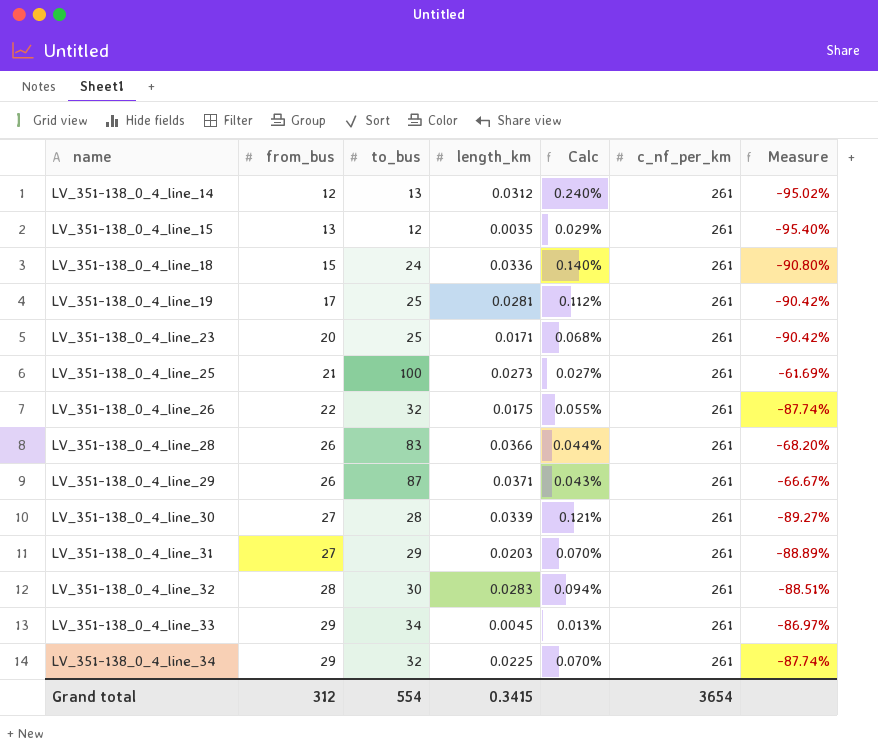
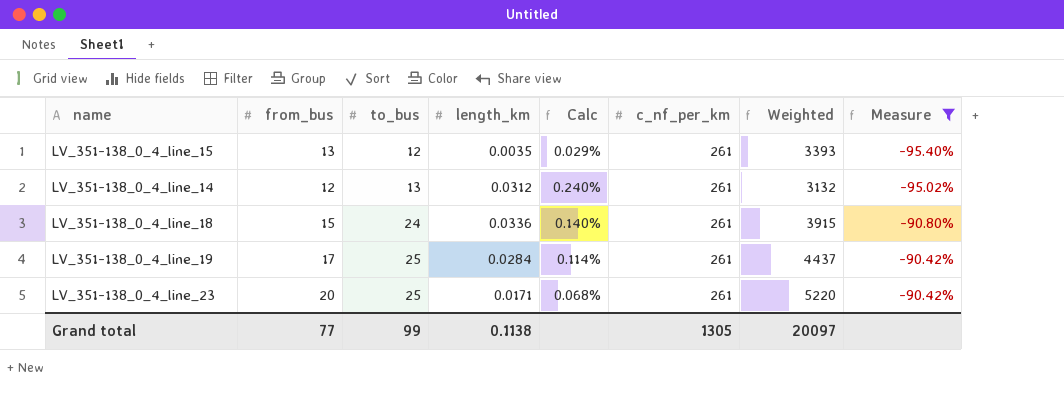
filter: none -> Measure <= -90.42%
row order: name ascending -> to_bus ascending
column Weighted | formula: none -> [from_bus] * [c_nf_per_km]
LV_351-138_0_4_line_19 | length_km: 0.0281 -> 0.0284
LV_351-138_0_4_line_19 | Calc: 0.112% -> 0.114%
Grand total | from_bus: 312 -> 77
Grand total | to_bus: 554 -> 99
Grand total | length_km: 0.3415 -> 0.1138
Grand total | c_nf_per_km: 3654 -> 1305

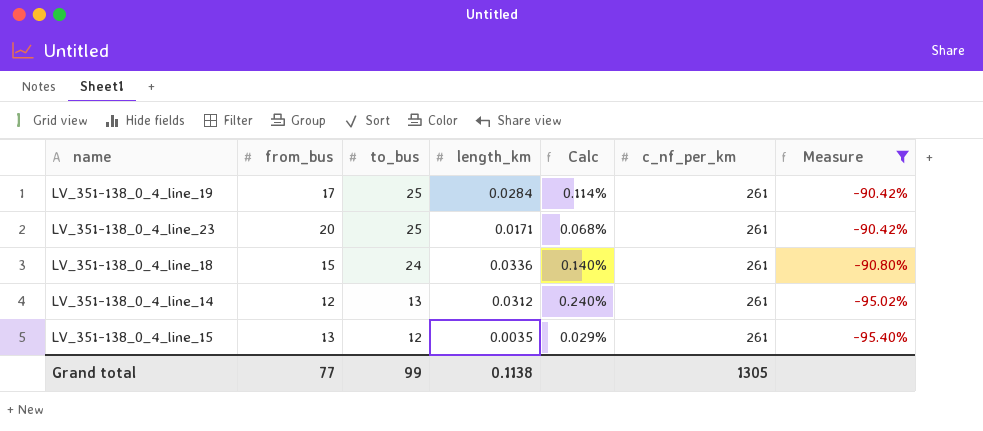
row order: to_bus ascending -> to_bus descending
column Weighted | formula: [from_bus] * [c_nf_per_km] -> none

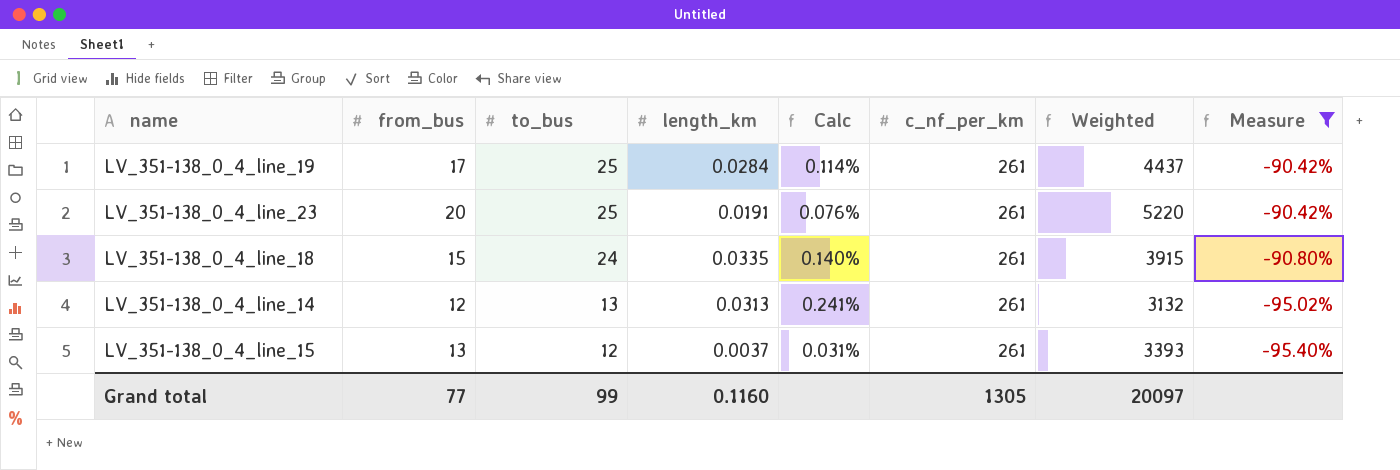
column Weighted | formula: none -> [from_bus] * [c_nf_per_km]
LV_351-138_0_4_line_23 | length_km: 0.0171 -> 0.0191
LV_351-138_0_4_line_23 | Calc: 0.068% -> 0.076%
LV_351-138_0_4_line_18 | length_km: 0.0336 -> 0.0335
LV_351-138_0_4_line_14 | length_km: 0.0312 -> 0.0313
LV_351-138_0_4_line_14 | Calc: 0.240% -> 0.241%
LV_351-138_0_4_line_15 | length_km: 0.0035 -> 0.0037
LV_351-138_0_4_line_15 | Calc: 0.029% -> 0.031%
Grand total | length_km: 0.1138 -> 0.1160

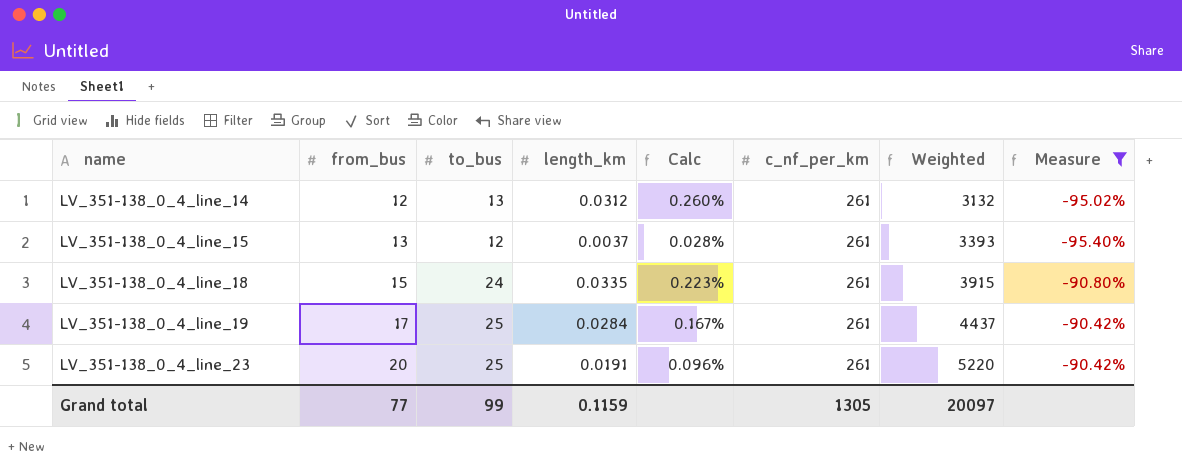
row order: to_bus descending -> name ascending
column Calc | formula: [length_km] / [to_bus] -> [length_km] / [from_bus]
LV_351-138_0_4_line_14 | length_km: 0.0313 -> 0.0312
Grand total | length_km: 0.1160 -> 0.1159

